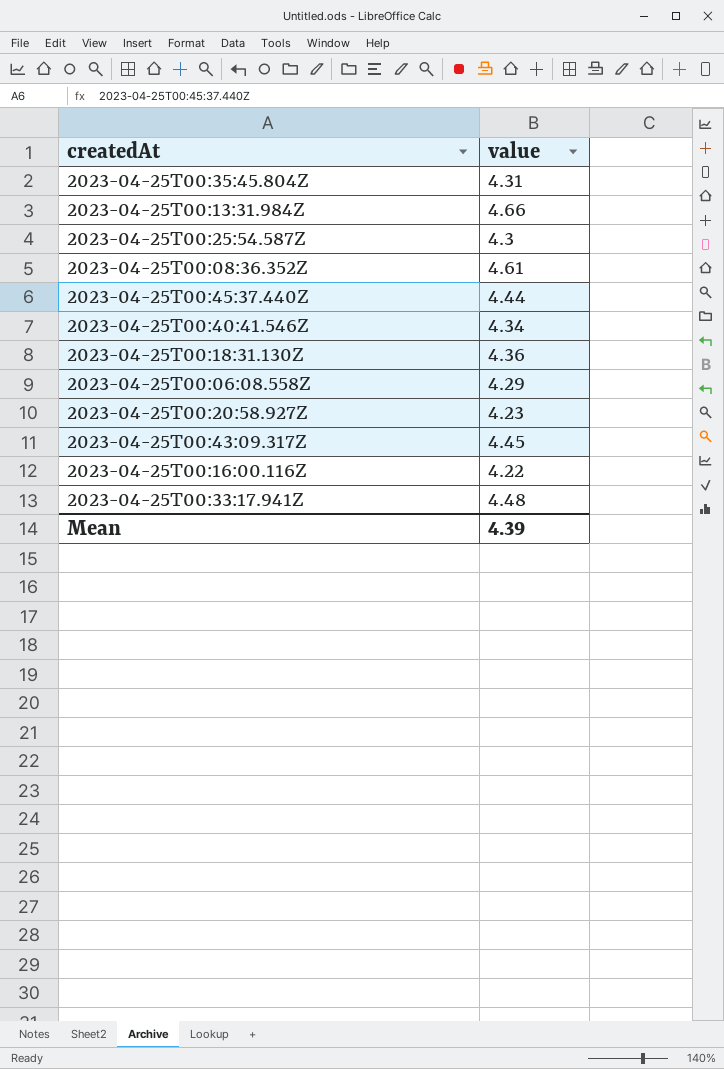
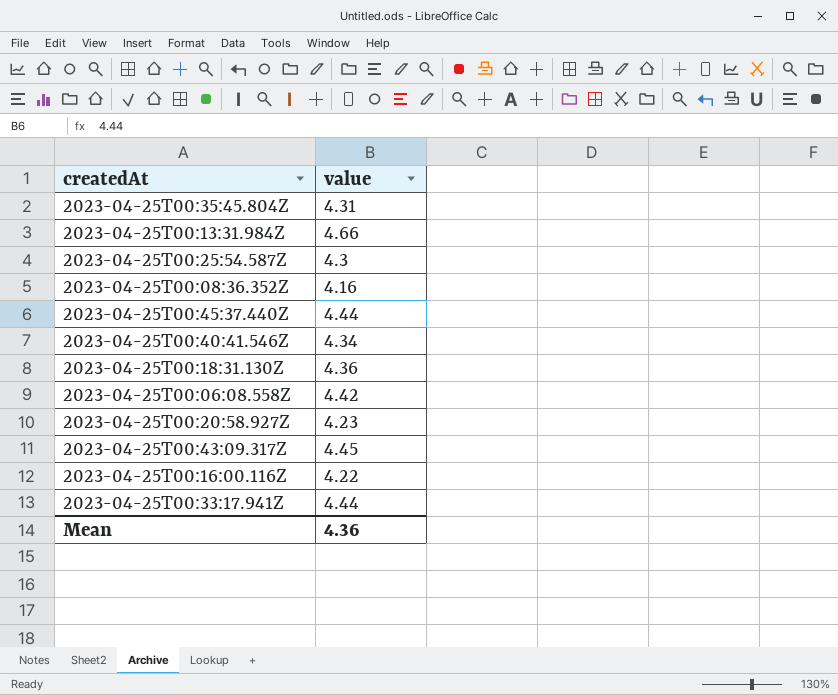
2023-04-25T00:08:36.352Z | value: 4.61 -> 4.16
2023-04-25T00:06:08.558Z | value: 4.29 -> 4.42
2023-04-25T00:33:17.941Z | value: 4.48 -> 4.44
Mean | value: 4.39 -> 4.36

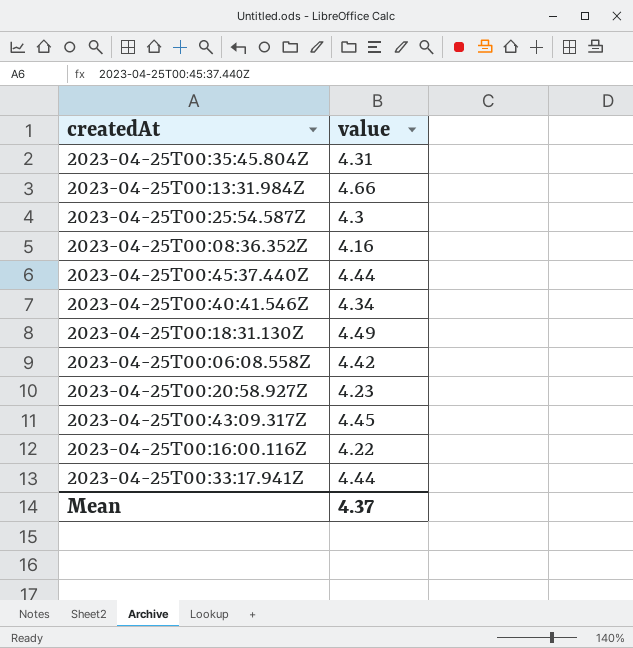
2023-04-25T00:18:31.130Z | value: 4.36 -> 4.49
Mean | value: 4.36 -> 4.37

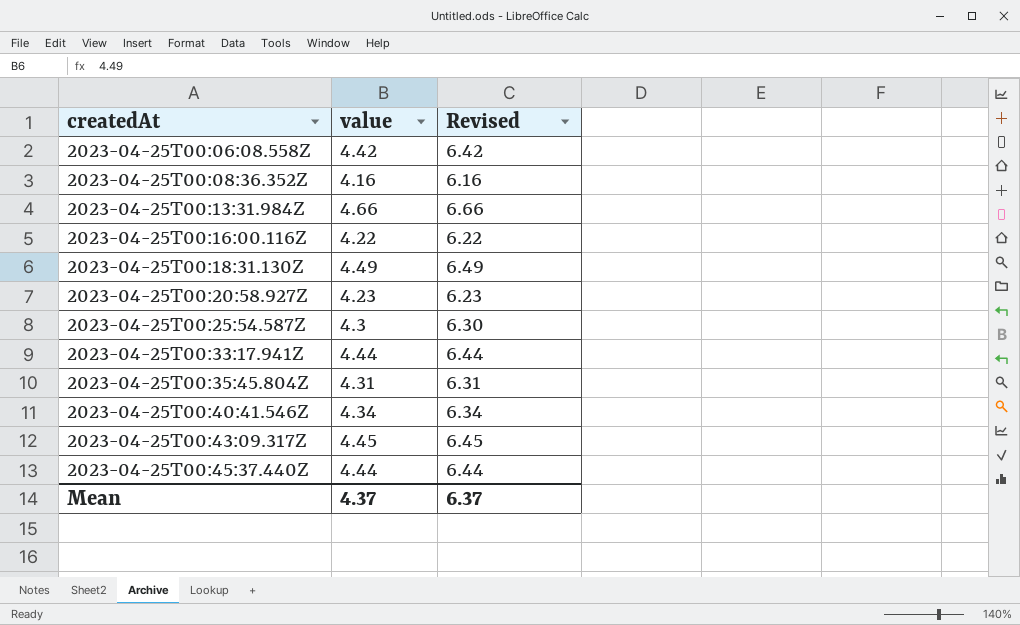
row order: none -> createdAt ascending
column Revised | formula: none -> [value] + 2

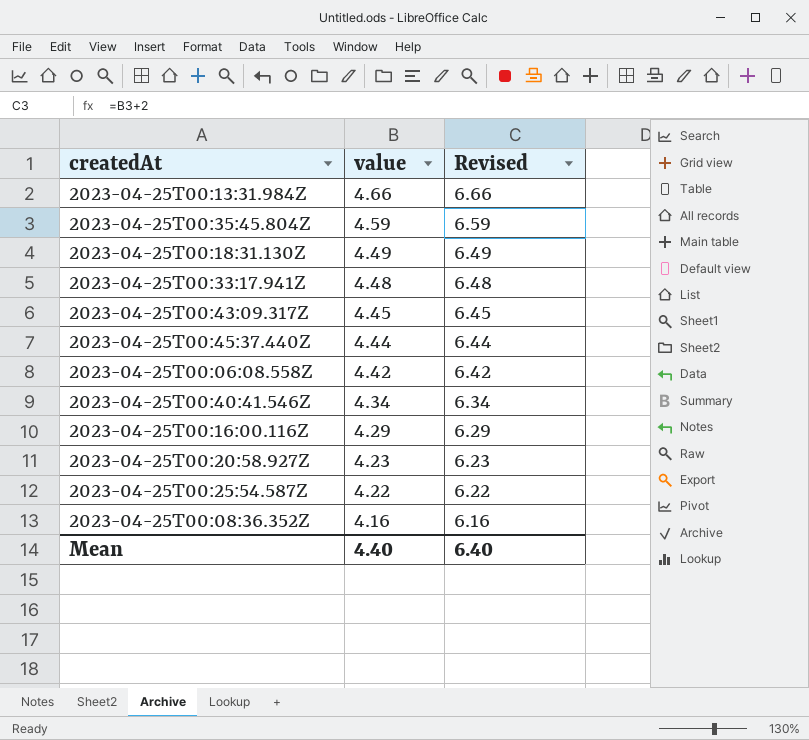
row order: createdAt ascending -> value descending
2023-04-25T00:35:45.804Z | value: 4.31 -> 4.59
2023-04-25T00:35:45.804Z | Revised: 6.31 -> 6.59
2023-04-25T00:33:17.941Z | value: 4.44 -> 4.48
2023-04-25T00:33:17.941Z | Revised: 6.44 -> 6.48
2023-04-25T00:16:00.116Z | value: 4.22 -> 4.29
2023-04-25T00:16:00.116Z | Revised: 6.22 -> 6.29
2023-04-25T00:25:54.587Z | value: 4.3 -> 4.22
2023-04-25T00:25:54.587Z | Revised: 6.30 -> 6.22
Mean | value: 4.37 -> 4.40
Mean | Revised: 6.37 -> 6.40

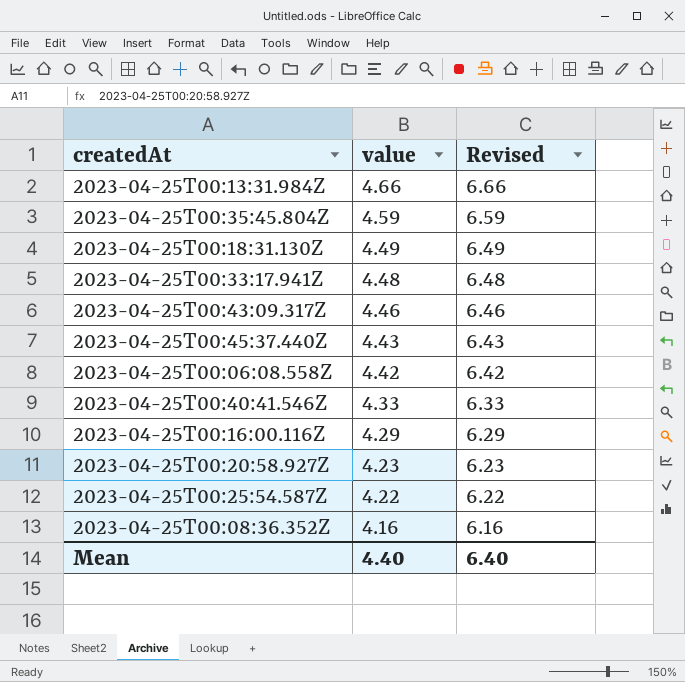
2023-04-25T00:43:09.317Z | value: 4.45 -> 4.46
2023-04-25T00:43:09.317Z | Revised: 6.45 -> 6.46
2023-04-25T00:45:37.440Z | value: 4.44 -> 4.43
2023-04-25T00:45:37.440Z | Revised: 6.44 -> 6.43
2023-04-25T00:40:41.546Z | value: 4.34 -> 4.33
2023-04-25T00:40:41.546Z | Revised: 6.34 -> 6.33

